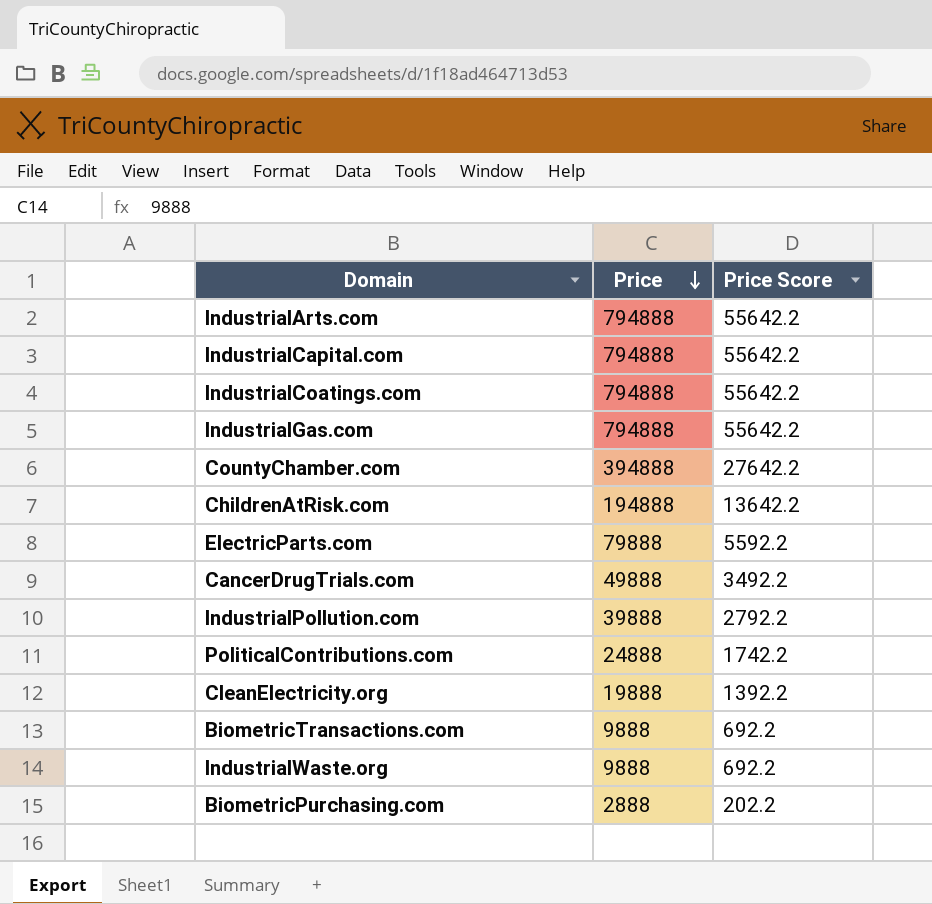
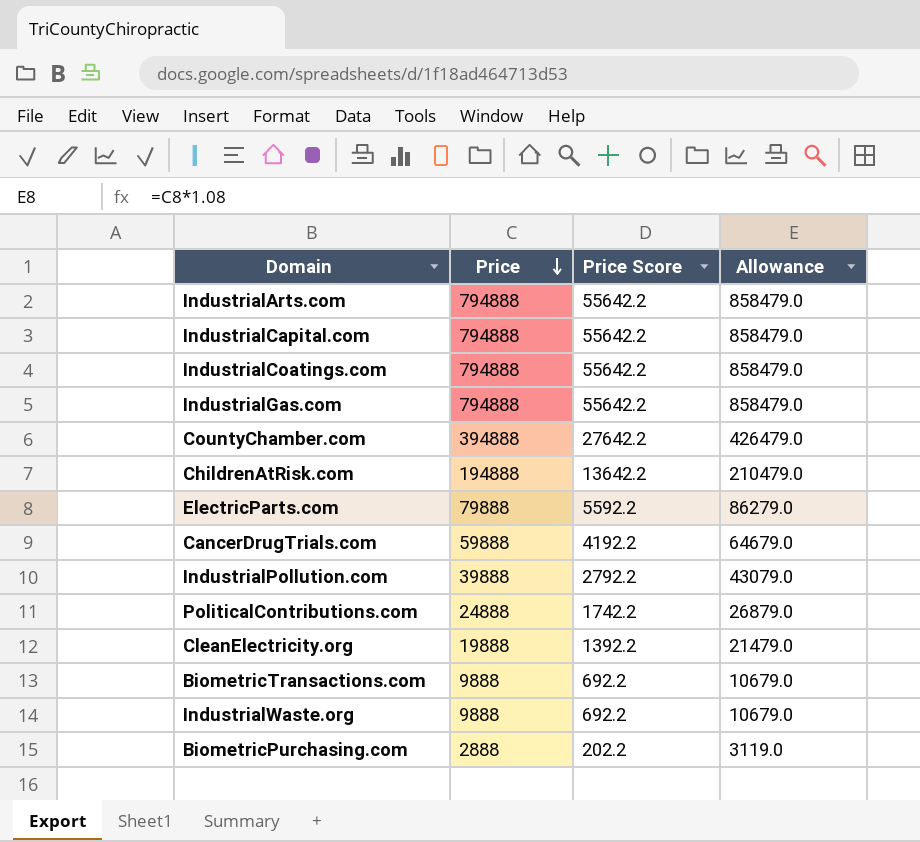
column Allowance | formula: none -> [Price] * 1.08
CancerDrugTrials.com | Price: 49888 -> 59888
CancerDrugTrials.com | Price Score: 3492.2 -> 4192.2

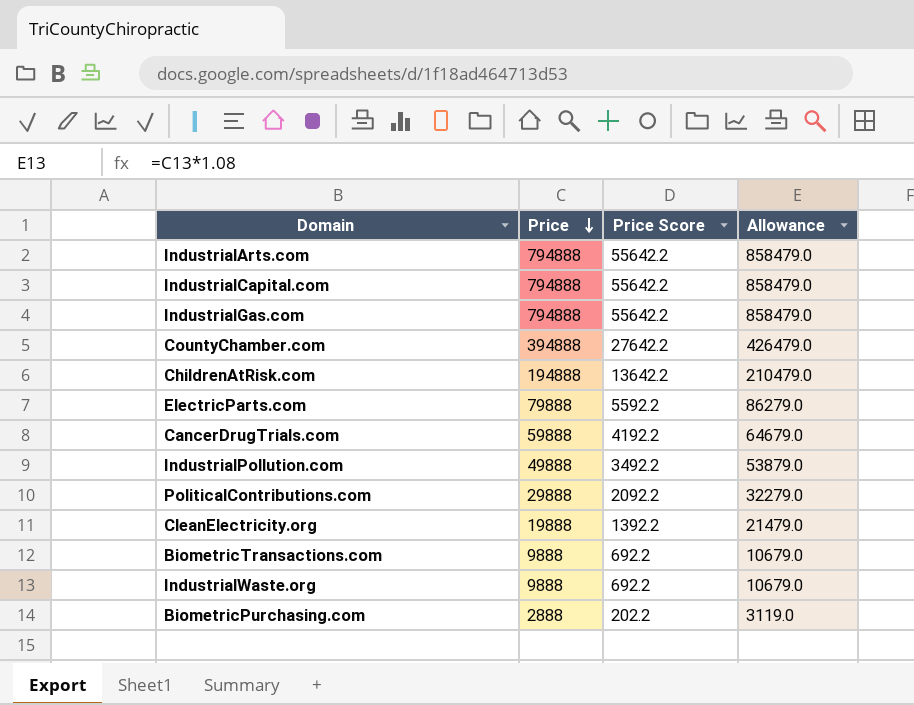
row IndustrialCoatings.com: 794888 | 55642.2 | 858479.0 -> none
IndustrialPollution.com | Price: 39888 -> 49888
IndustrialPollution.com | Price Score: 2792.2 -> 3492.2
IndustrialPollution.com | Allowance: 43079.0 -> 53879.0
PoliticalContributions.com | Price: 24888 -> 29888
PoliticalContributions.com | Price Score: 1742.2 -> 2092.2
PoliticalContributions.com | Allowance: 26879.0 -> 32279.0

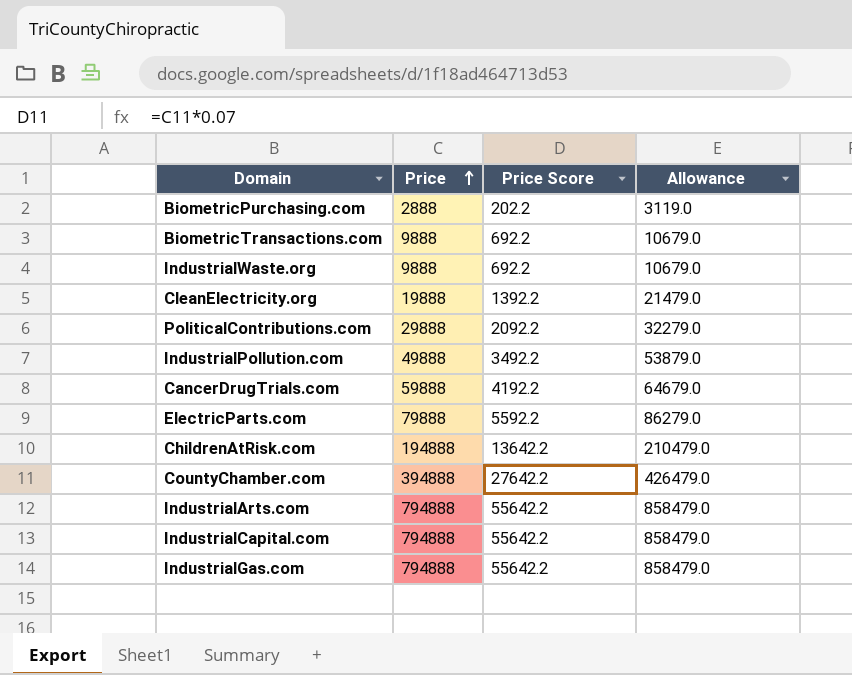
row order: Price descending -> Price ascending

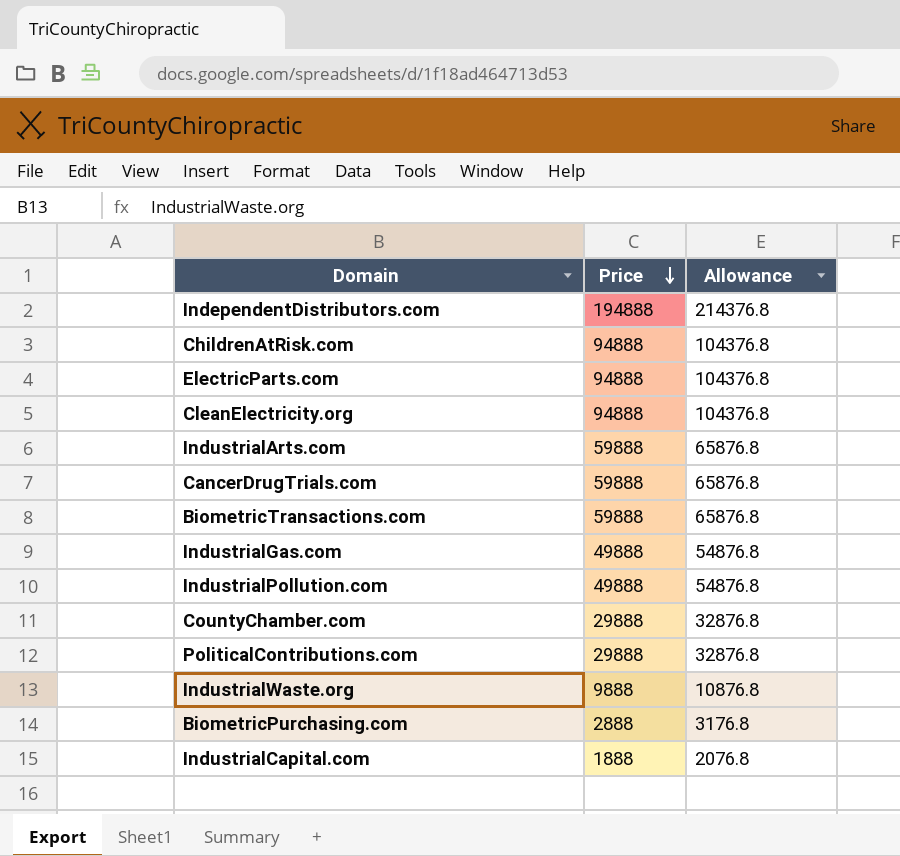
row order: Price ascending -> Price descending
column Price Score | formula: [Price] * 0.07 -> none
column Allowance | formula: [Price] * 1.08 -> [Price] * 1.1
row IndependentDistributors.com: none -> 194888 | 214376.8
ChildrenAtRisk.com | Price: 194888 -> 94888
ElectricParts.com | Price: 79888 -> 94888
CleanElectricity.org | Price: 19888 -> 94888
IndustrialArts.com | Price: 794888 -> 59888
BiometricTransactions.com | Price: 9888 -> 59888
IndustrialGas.com | Price: 794888 -> 49888
CountyChamber.com | Price: 394888 -> 29888
IndustrialCapital.com | Price: 794888 -> 1888

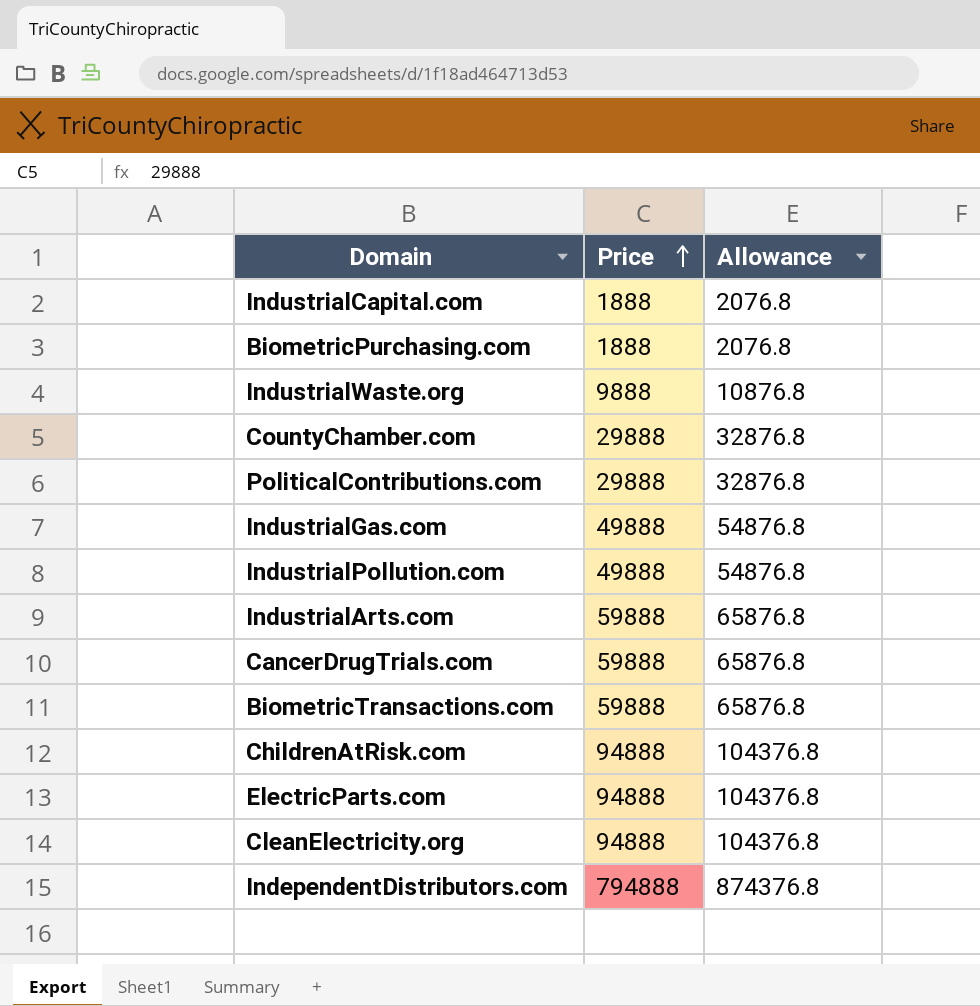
row order: Price descending -> Price ascending
BiometricPurchasing.com | Price: 2888 -> 1888
BiometricPurchasing.com | Allowance: 3176.8 -> 2076.8
IndependentDistributors.com | Price: 194888 -> 794888
IndependentDistributors.com | Allowance: 214376.8 -> 874376.8

